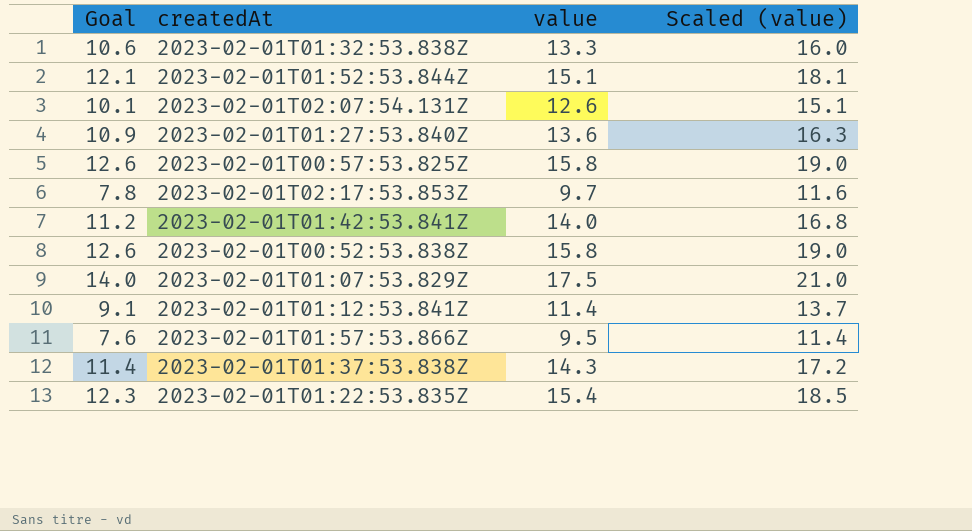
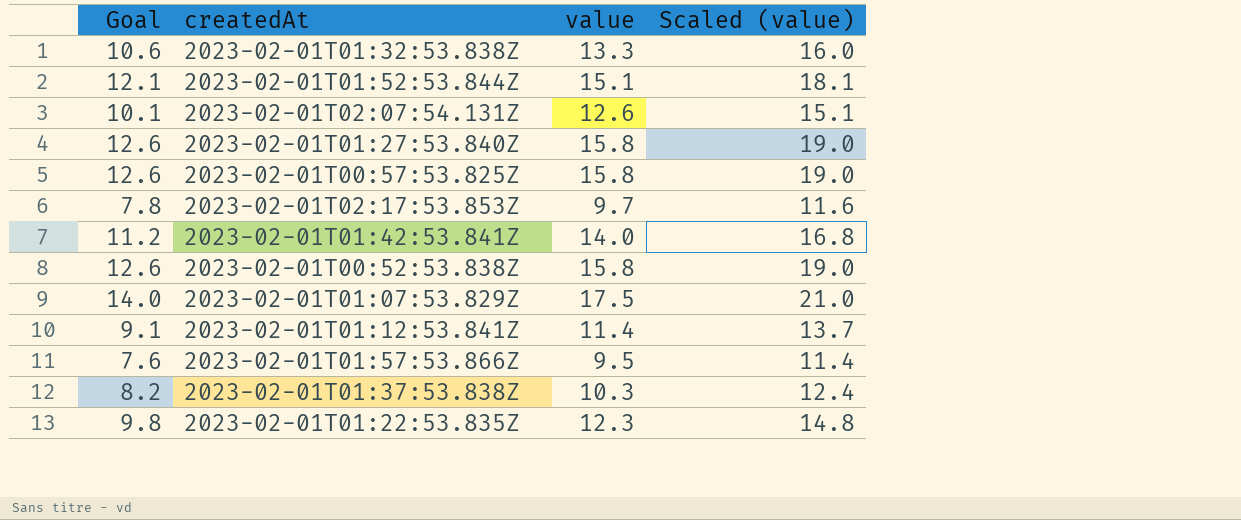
2023-02-01T01:27:53.840Z | Goal: 10.9 -> 12.6
2023-02-01T01:27:53.840Z | value: 13.6 -> 15.8
2023-02-01T01:27:53.840Z | Scaled (value): 16.3 -> 19.0
2023-02-01T01:37:53.838Z | Goal: 11.4 -> 8.2
2023-02-01T01:37:53.838Z | value: 14.3 -> 10.3
2023-02-01T01:37:53.838Z | Scaled (value): 17.2 -> 12.4
2023-02-01T01:22:53.835Z | Goal: 12.3 -> 9.8
2023-02-01T01:22:53.835Z | value: 15.4 -> 12.3
2023-02-01T01:22:53.835Z | Scaled (value): 18.5 -> 14.8

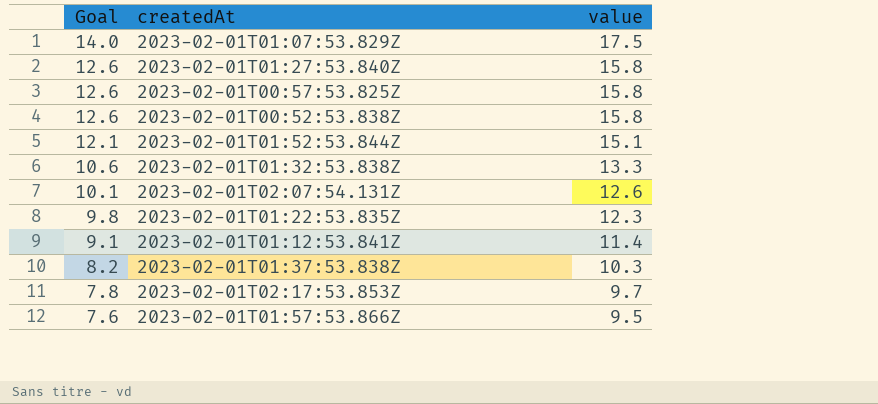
row order: none -> Goal descending
column Scaled (value) | formula: [value] * 1.2 -> none
row 2023-02-01T01:42:53.841Z: 11.2 | 14.0 | 16.8 -> none

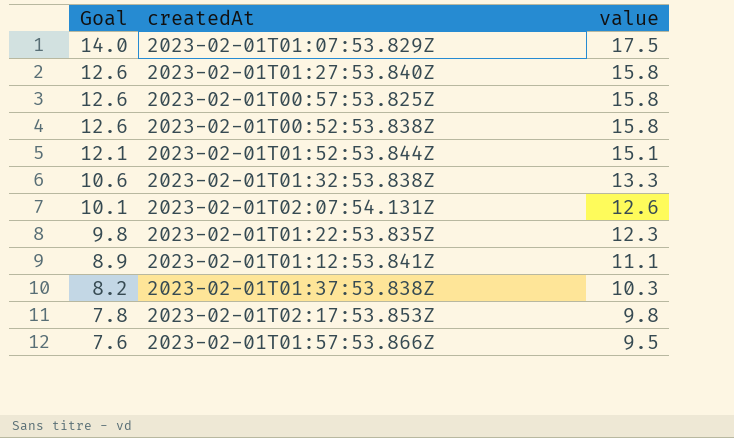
2023-02-01T01:12:53.841Z | Goal: 9.1 -> 8.9
2023-02-01T01:12:53.841Z | value: 11.4 -> 11.1
2023-02-01T02:17:53.853Z | value: 9.7 -> 9.8

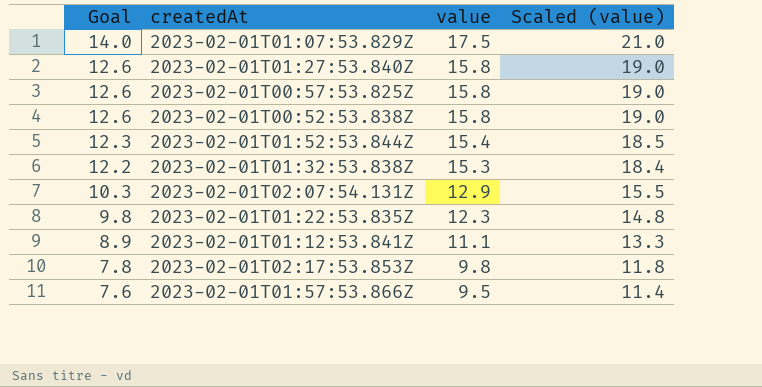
column Scaled (value) | formula: none -> [value] * 1.2
row 2023-02-01T01:37:53.838Z: 8.2 | 10.3 -> none
2023-02-01T01:52:53.844Z | Goal: 12.1 -> 12.3
2023-02-01T01:52:53.844Z | value: 15.1 -> 15.4
2023-02-01T01:32:53.838Z | Goal: 10.6 -> 12.2
2023-02-01T01:32:53.838Z | value: 13.3 -> 15.3
2023-02-01T02:07:54.131Z | Goal: 10.1 -> 10.3
2023-02-01T02:07:54.131Z | value: 12.6 -> 12.9

